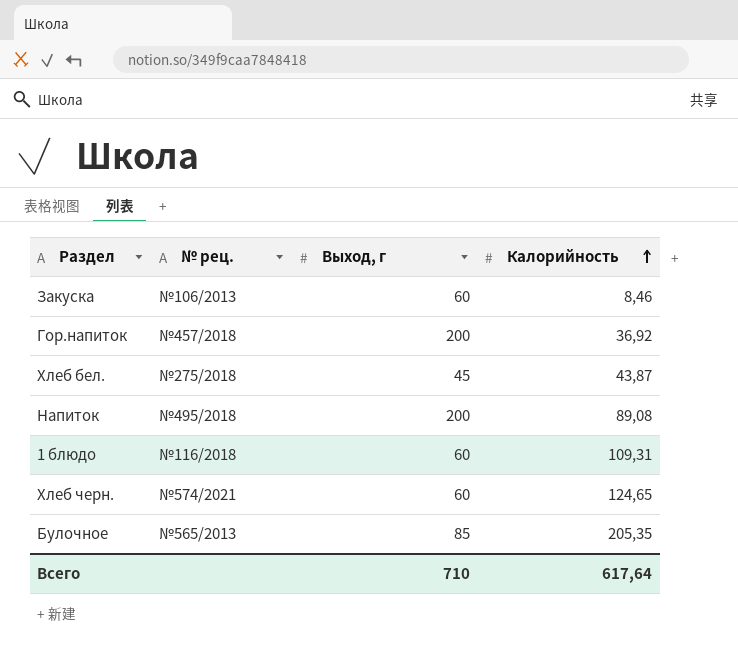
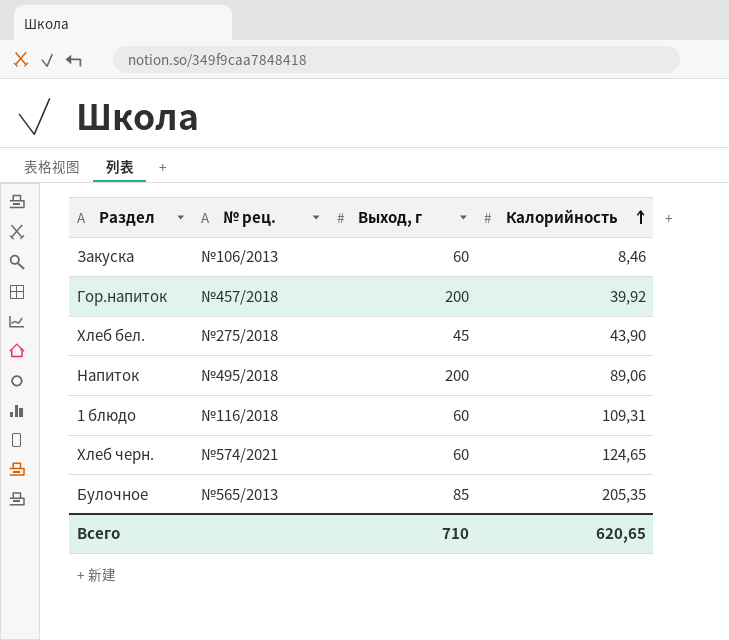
Гор.напиток | Калорийность: 36,92 -> 39,92
Хлеб бел. | Калорийность: 43,87 -> 43,90
Напиток | Калорийность: 89,08 -> 89,06
Всего | Калорийность: 617,64 -> 620,65

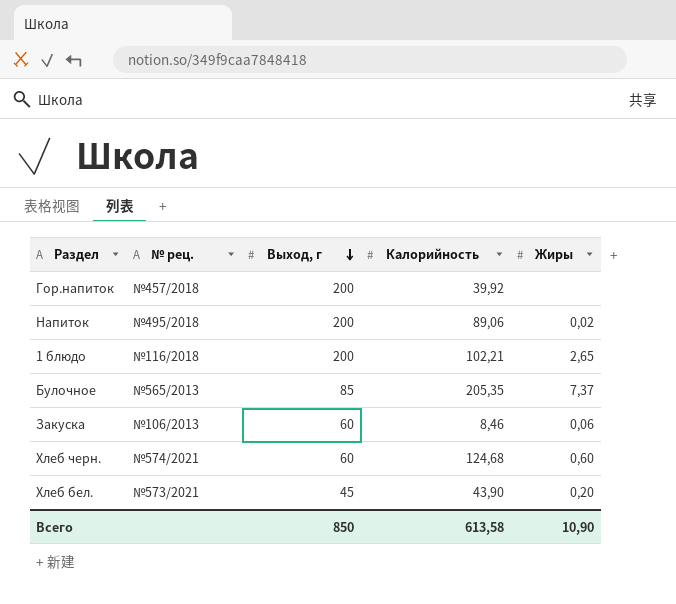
row order: Калорийность ascending -> Выход, г descending
column Жиры | position: none -> 5
1 блюдо | Выход, г: 60 -> 200
1 блюдо | Калорийность: 109,31 -> 102,21
Хлеб черн. | Калорийность: 124,65 -> 124,68
Хлеб бел. | № рец.: №275/2018 -> №573/2021
Всего | Выход, г: 710 -> 850
Всего | Калорийность: 620,65 -> 613,58

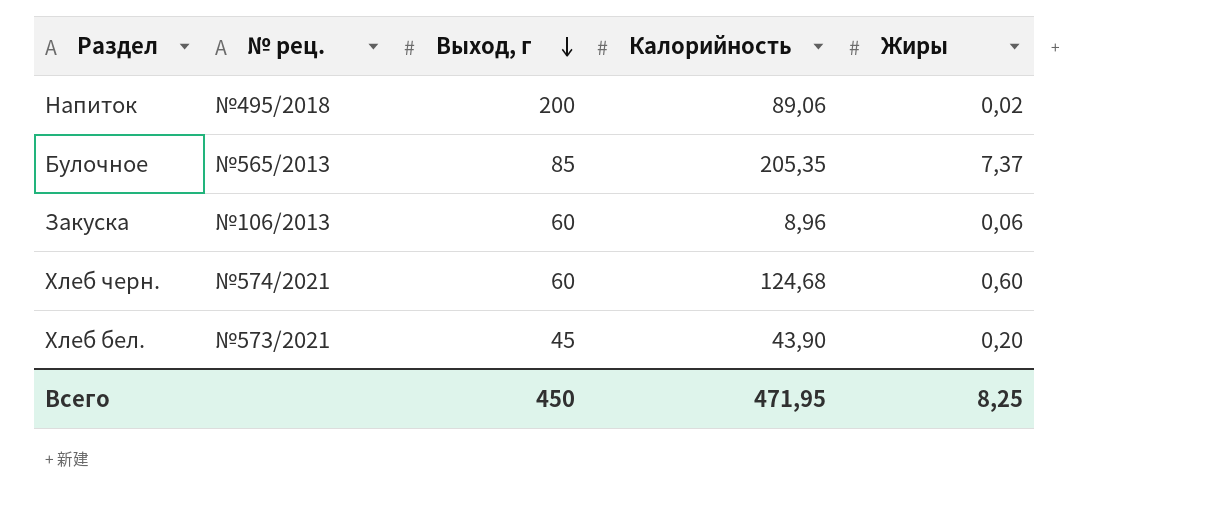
row Гор.напиток: №457/2018 | 200 | 39,92 | none -> none
row 1 блюдо: №116/2018 | 200 | 102,21 | 2,65 -> none
Закуска | Калорийность: 8,46 -> 8,96
Всего | Выход, г: 850 -> 450
Всего | Калорийность: 613,58 -> 471,95
Всего | Жиры: 10,90 -> 8,25

